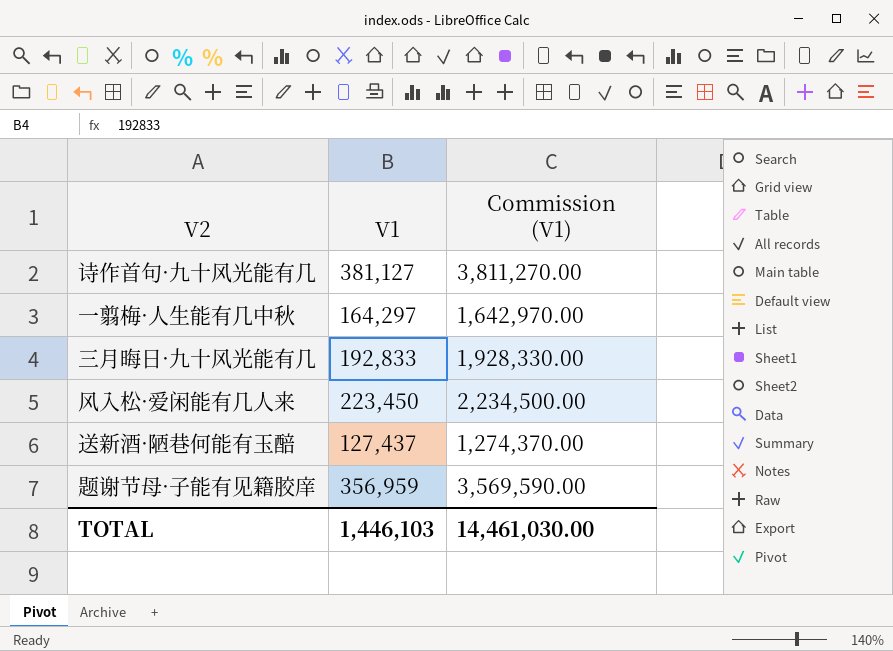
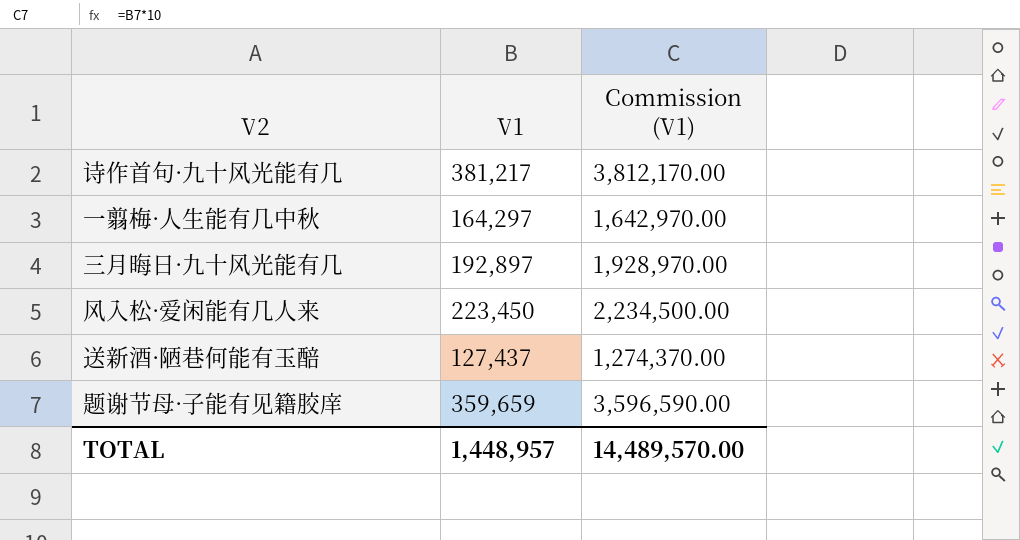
诗作首句·九十风光能有几 | V1: 381,127 -> 381,217
诗作首句·九十风光能有几 | Commission (V1): 3,811,270.00 -> 3,812,170.00
三月晦日·九十风光能有几 | V1: 192,833 -> 192,897
三月晦日·九十风光能有几 | Commission (V1): 1,928,330.00 -> 1,928,970.00
题谢节母·子能有见籍胶庠 | V1: 356,959 -> 359,659
题谢节母·子能有见籍胶庠 | Commission (V1): 3,569,590.00 -> 3,596,590.00
TOTAL | V1: 1,446,103 -> 1,448,957
TOTAL | Commission (V1): 14,461,030.00 -> 14,489,570.00

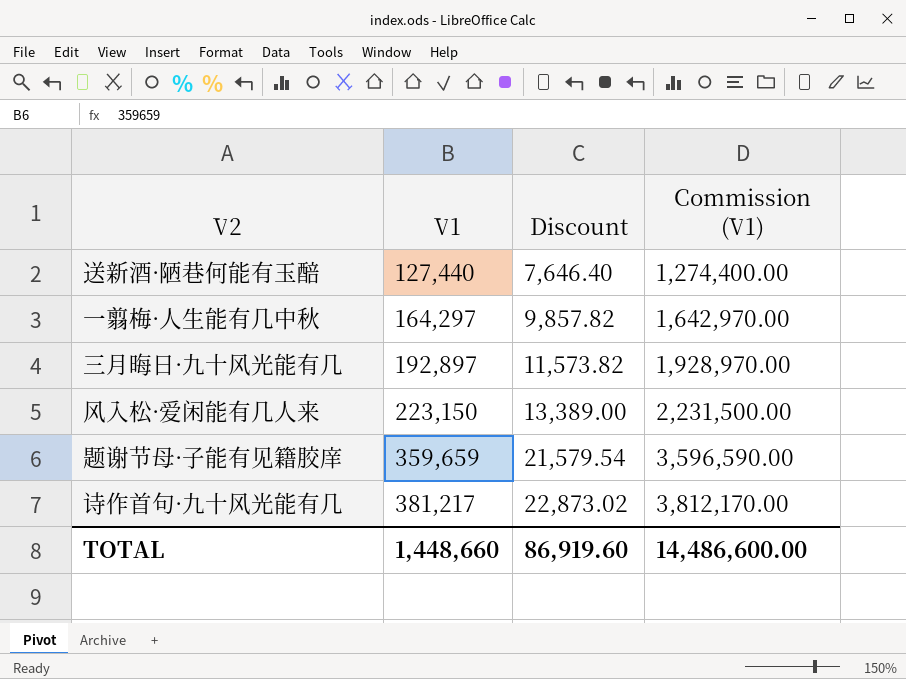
row order: none -> V1 ascending
column Discount | formula: none -> [V1] * 0.06
送新酒·陋巷何能有玉醅 | V1: 127,437 -> 127,440
送新酒·陋巷何能有玉醅 | Commission (V1): 1,274,370.00 -> 1,274,400.00
风入松·爱闲能有几人来 | V1: 223,450 -> 223,150
风入松·爱闲能有几人来 | Commission (V1): 2,234,500.00 -> 2,231,500.00
TOTAL | V1: 1,448,957 -> 1,448,660
TOTAL | Commission (V1): 14,489,570.00 -> 14,486,600.00

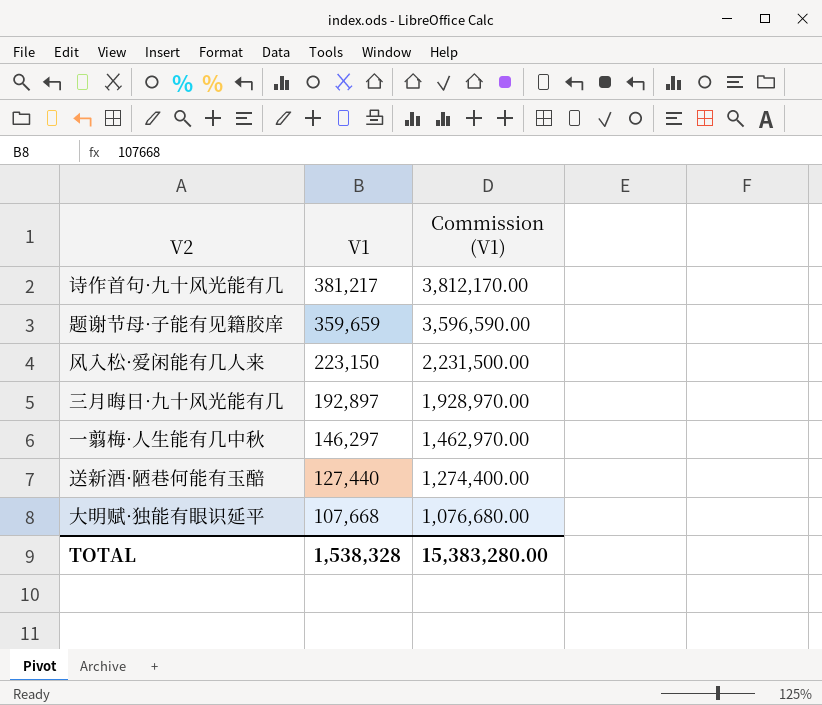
row order: V1 ascending -> V1 descending
column Discount | formula: [V1] * 0.06 -> none
一翦梅·人生能有几中秋 | V1: 164,297 -> 146,297
一翦梅·人生能有几中秋 | Commission (V1): 1,642,970.00 -> 1,462,970.00
row 大明赋·独能有眼识延平: none -> 107,668 | 1,076,680.00
TOTAL | V1: 1,448,660 -> 1,538,328
TOTAL | Commission (V1): 14,486,600.00 -> 15,383,280.00

